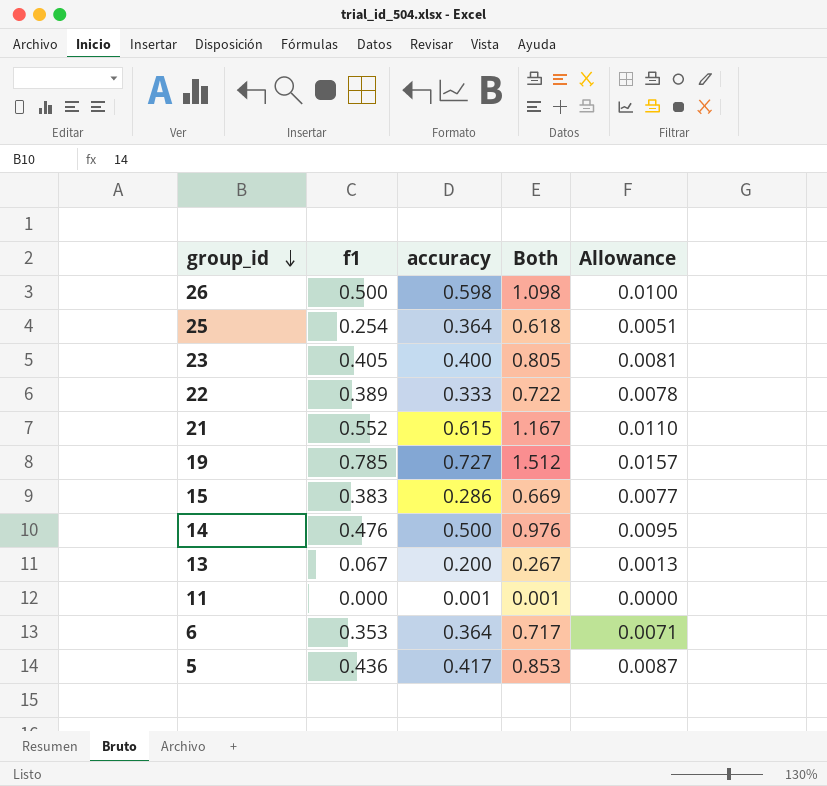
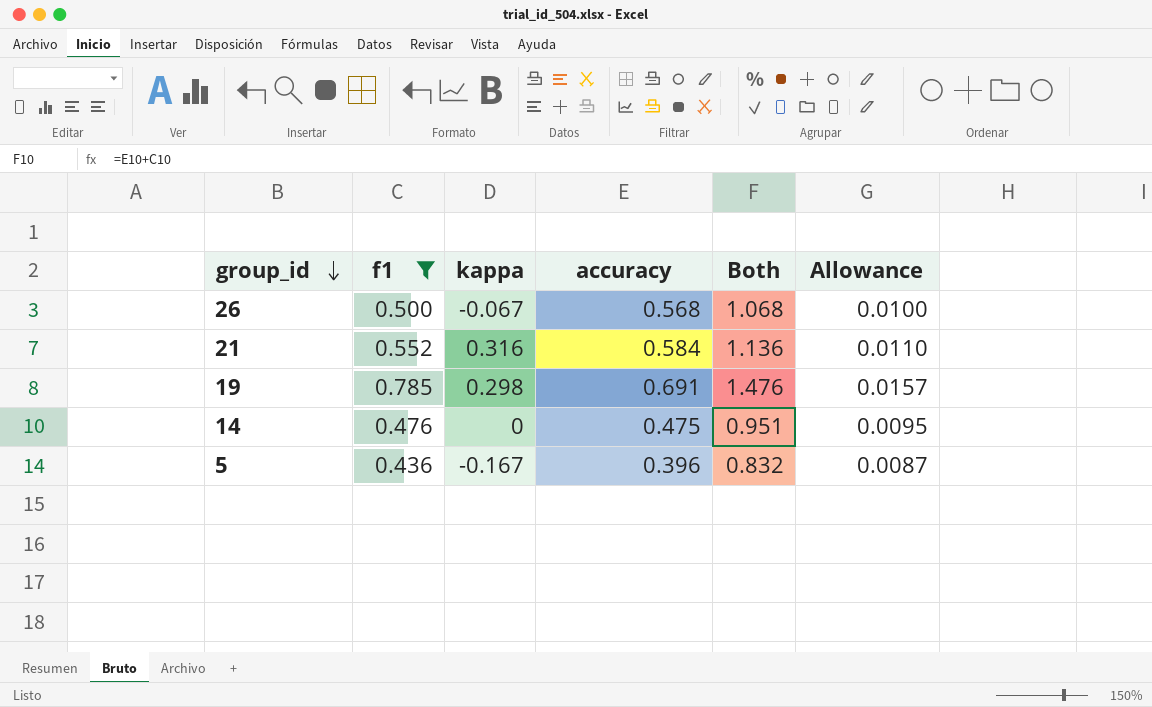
filter: none -> f1 >= 0.436
column kappa | position: none -> 3
26 | accuracy: 0.598 -> 0.568
26 | Both: 1.098 -> 1.068
21 | accuracy: 0.615 -> 0.584
21 | Both: 1.167 -> 1.136
19 | accuracy: 0.727 -> 0.691
19 | Both: 1.512 -> 1.476
14 | accuracy: 0.500 -> 0.475
14 | Both: 0.976 -> 0.951
5 | accuracy: 0.417 -> 0.396
5 | Both: 0.853 -> 0.832

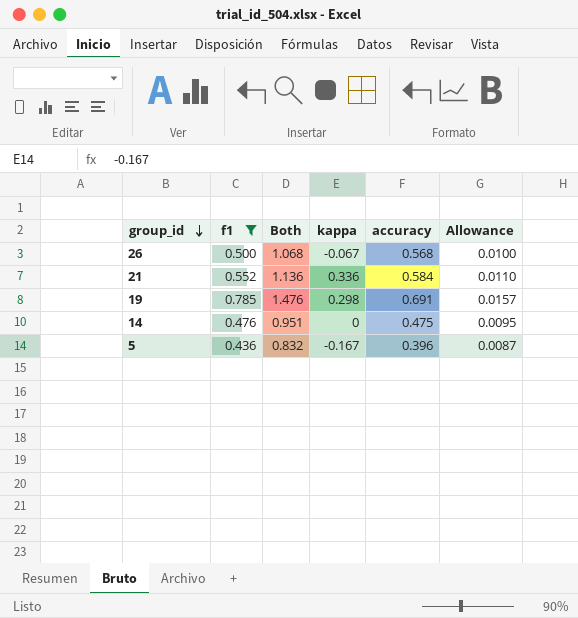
column Both | position: 5 -> 3
21 | kappa: 0.316 -> 0.336

